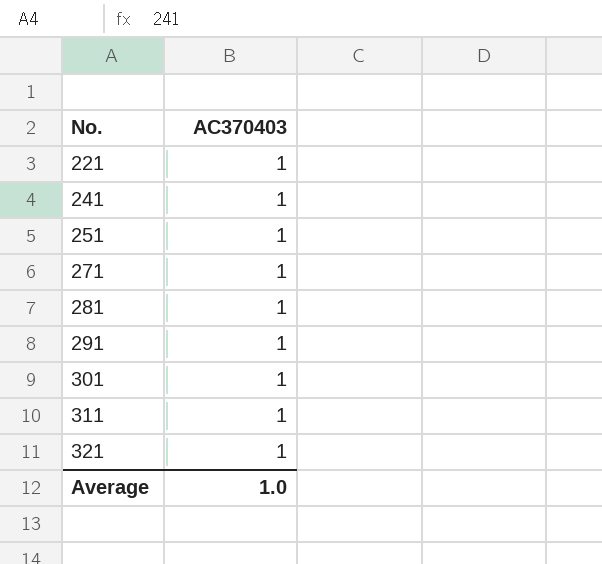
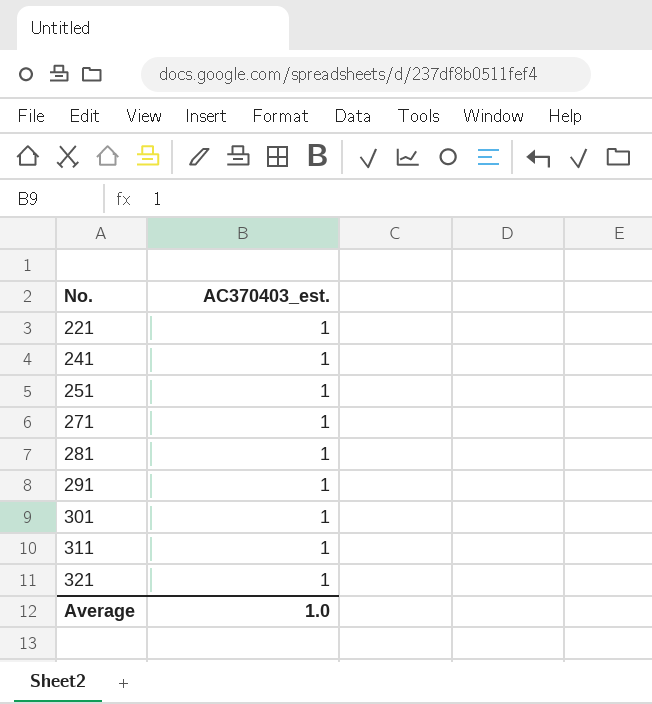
column name: AC370403 -> AC370403_est.

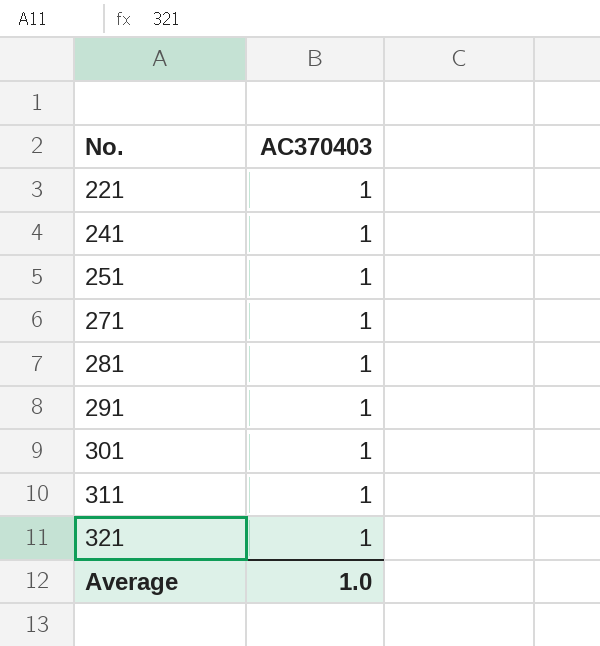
column name: AC370403_est. -> AC370403

